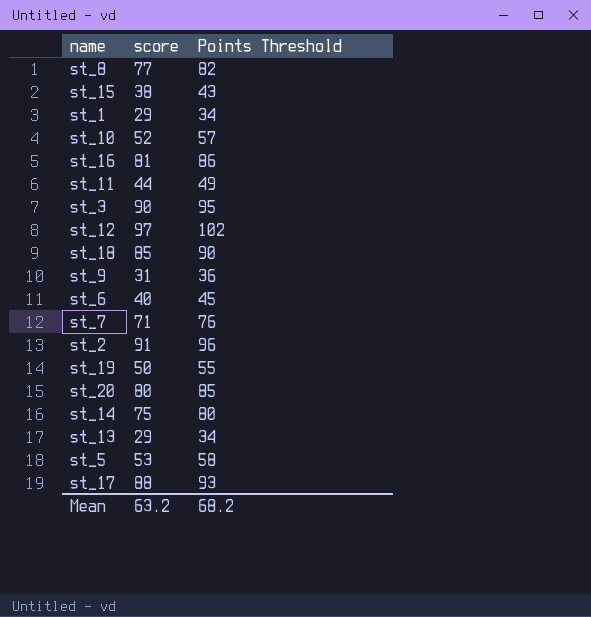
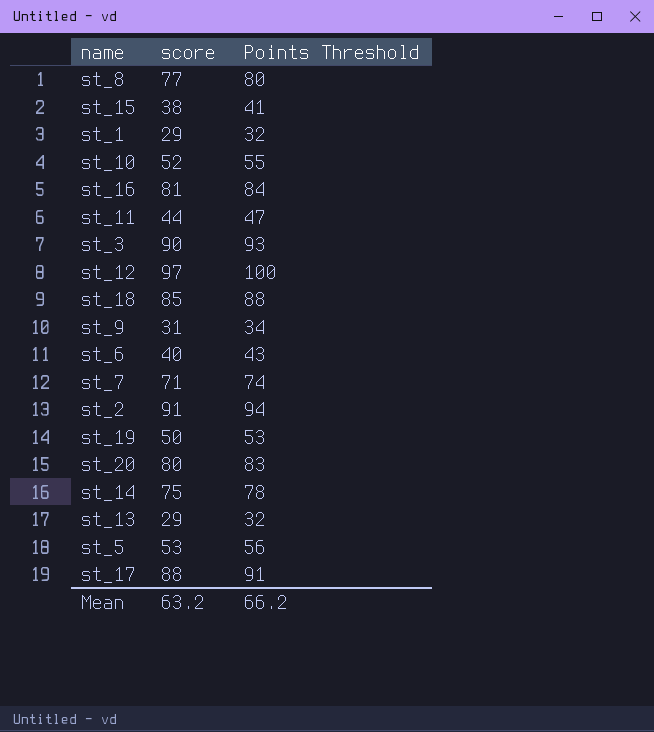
column Points Threshold | formula: [score] + 5 -> [score] + 3
Mean | Points Threshold: 68.2 -> 66.2

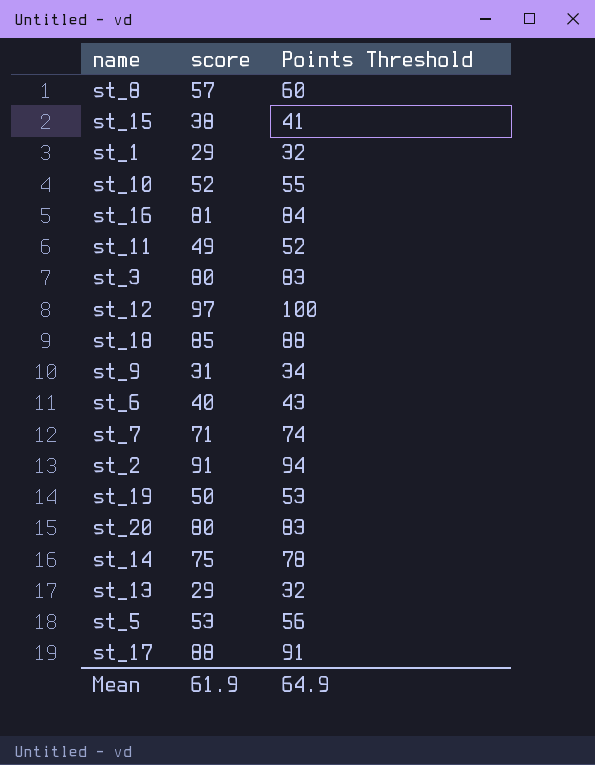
st_8 | score: 77 -> 57
st_8 | Points Threshold: 80 -> 60
st_11 | score: 44 -> 49
st_11 | Points Threshold: 47 -> 52
st_3 | score: 90 -> 80
st_3 | Points Threshold: 93 -> 83
Mean | score: 63.2 -> 61.9
Mean | Points Threshold: 66.2 -> 64.9

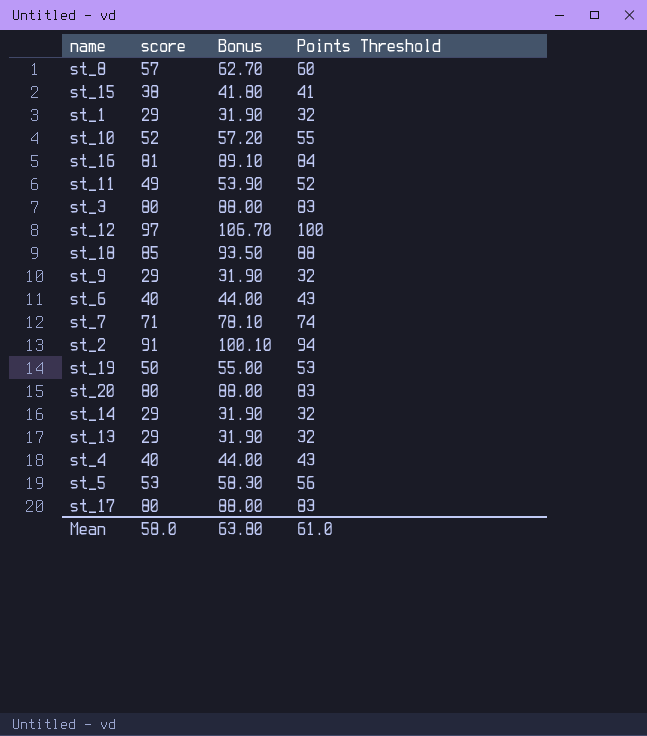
column Bonus | formula: none -> [score] * 1.1
st_9 | score: 31 -> 29
st_9 | Points Threshold: 34 -> 32
st_14 | score: 75 -> 29
st_14 | Points Threshold: 78 -> 32
row st_4: none -> 40 | 44.00 | 43
st_17 | score: 88 -> 80
st_17 | Points Threshold: 91 -> 83
Mean | score: 61.9 -> 58.0
Mean | Points Threshold: 64.9 -> 61.0

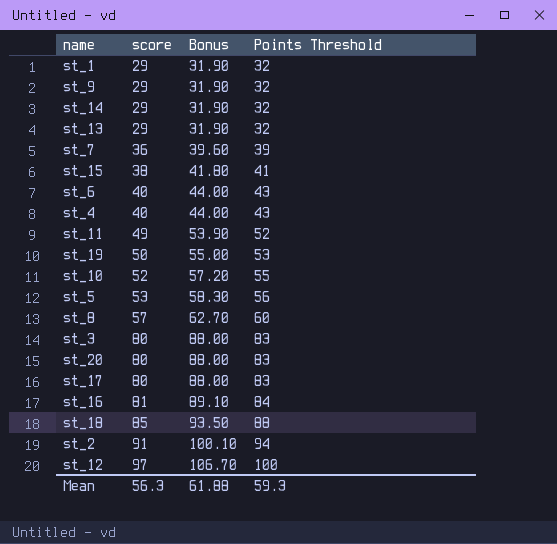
row order: none -> score ascending
st_7 | score: 71 -> 36
st_7 | Bonus: 78.10 -> 39.60
st_7 | Points Threshold: 74 -> 39
Mean | score: 58.0 -> 56.3
Mean | Bonus: 63.80 -> 61.88
Mean | Points Threshold: 61.0 -> 59.3

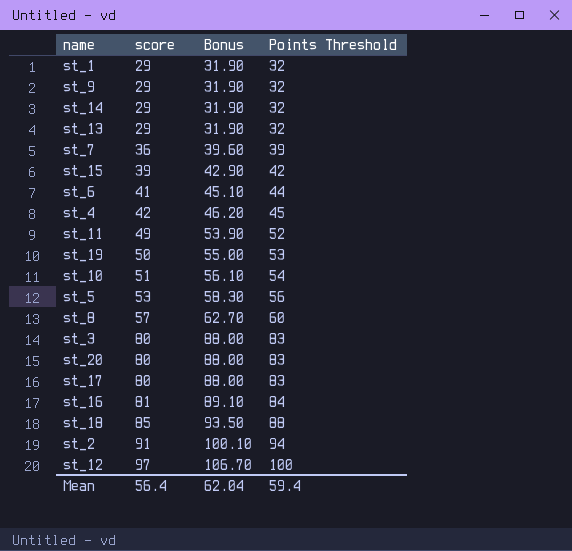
st_15 | score: 38 -> 39
st_15 | Bonus: 41.80 -> 42.90
st_15 | Points Threshold: 41 -> 42
st_6 | score: 40 -> 41
st_6 | Bonus: 44.00 -> 45.10
st_6 | Points Threshold: 43 -> 44
st_4 | score: 40 -> 42
st_4 | Bonus: 44.00 -> 46.20
st_4 | Points Threshold: 43 -> 45
st_10 | score: 52 -> 51
st_10 | Bonus: 57.20 -> 56.10
st_10 | Points Threshold: 55 -> 54
Mean | score: 56.3 -> 56.4
Mean | Bonus: 61.88 -> 62.04
Mean | Points Threshold: 59.3 -> 59.4

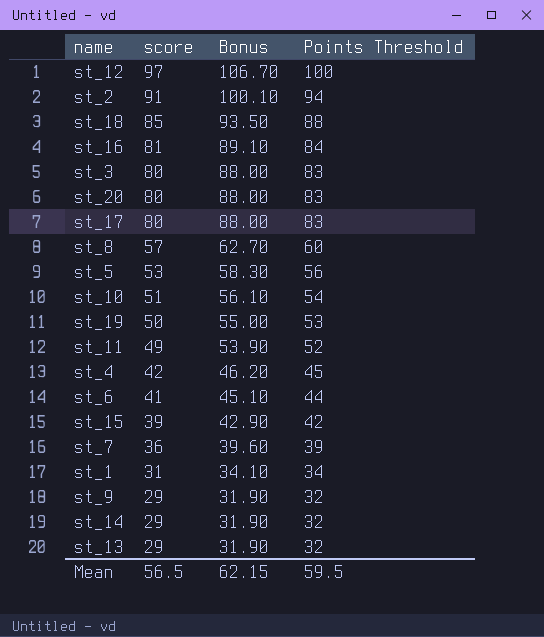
row order: score ascending -> score descending
st_1 | score: 29 -> 31
st_1 | Bonus: 31.90 -> 34.10
st_1 | Points Threshold: 32 -> 34
Mean | score: 56.4 -> 56.5
Mean | Bonus: 62.04 -> 62.15
Mean | Points Threshold: 59.4 -> 59.5

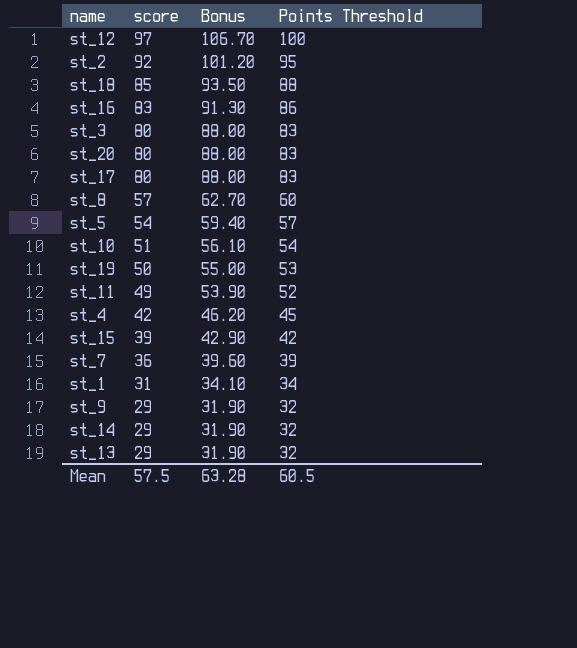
row st_6: 41 | 45.10 | 44 -> none
st_2 | score: 91 -> 92
st_2 | Bonus: 100.10 -> 101.20
st_2 | Points Threshold: 94 -> 95
st_16 | score: 81 -> 83
st_16 | Bonus: 89.10 -> 91.30
st_16 | Points Threshold: 84 -> 86
st_5 | score: 53 -> 54
st_5 | Bonus: 58.30 -> 59.40
st_5 | Points Threshold: 56 -> 57
Mean | score: 56.5 -> 57.5
Mean | Bonus: 62.15 -> 63.28
Mean | Points Threshold: 59.5 -> 60.5

